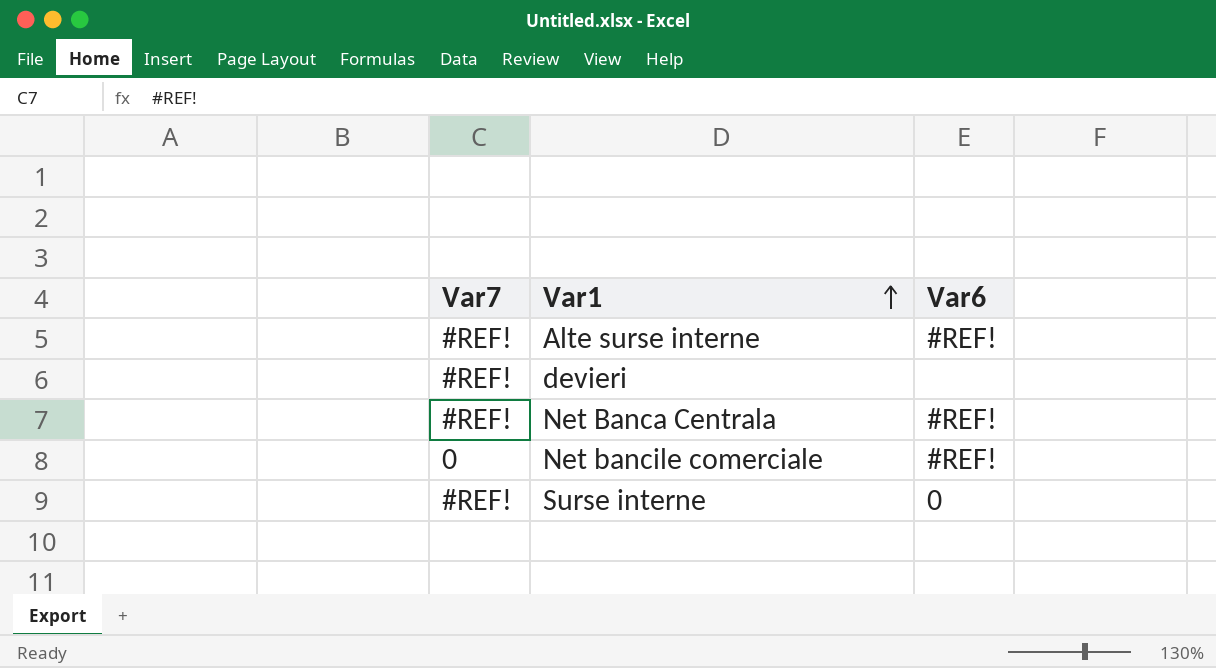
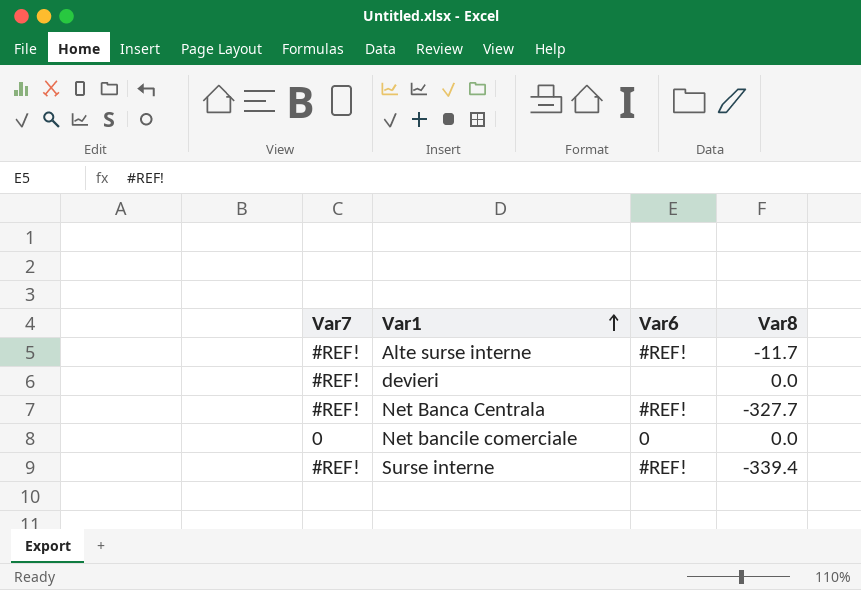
column Var8 | position: none -> 4
Net bancile comerciale | Var6: #REF! -> 0
Surse interne | Var6: 0 -> #REF!

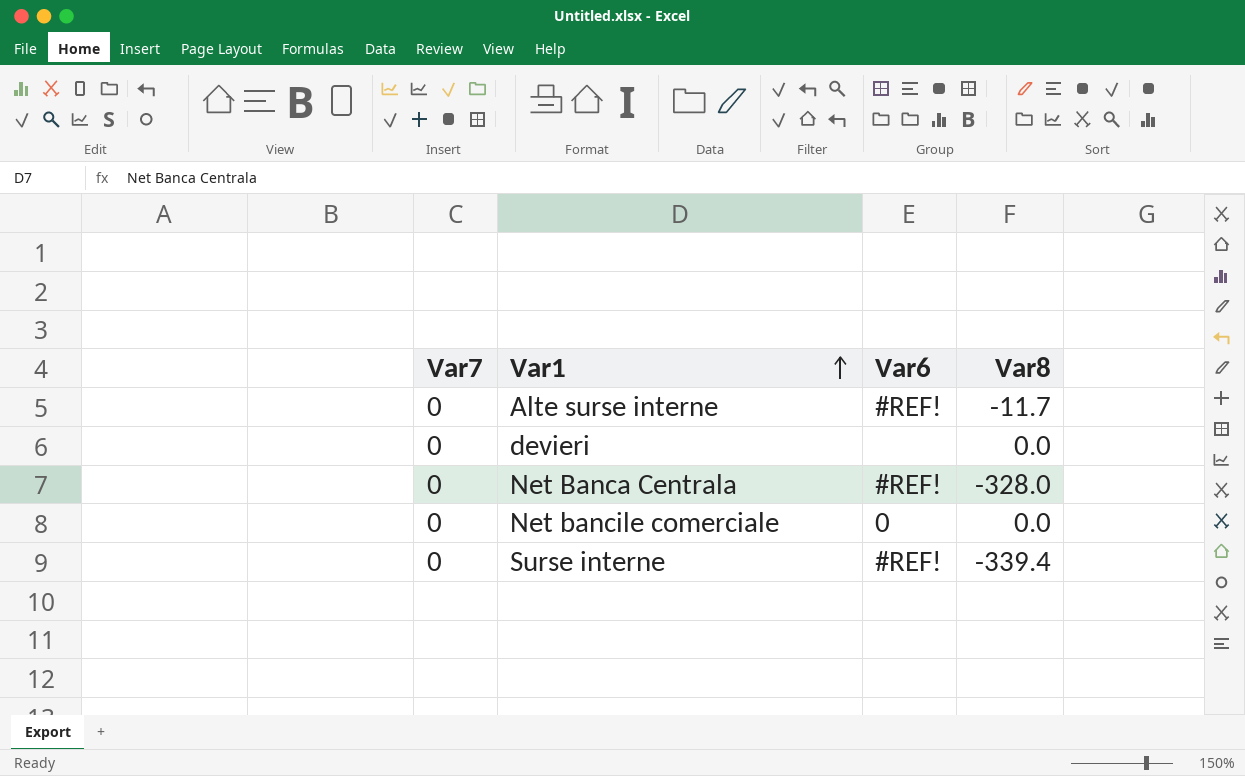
Alte surse interne | Var7: #REF! -> 0
devieri | Var7: #REF! -> 0
Net Banca Centrala | Var7: #REF! -> 0
Net Banca Centrala | Var8: -327.7 -> -328.0
Surse interne | Var7: #REF! -> 0

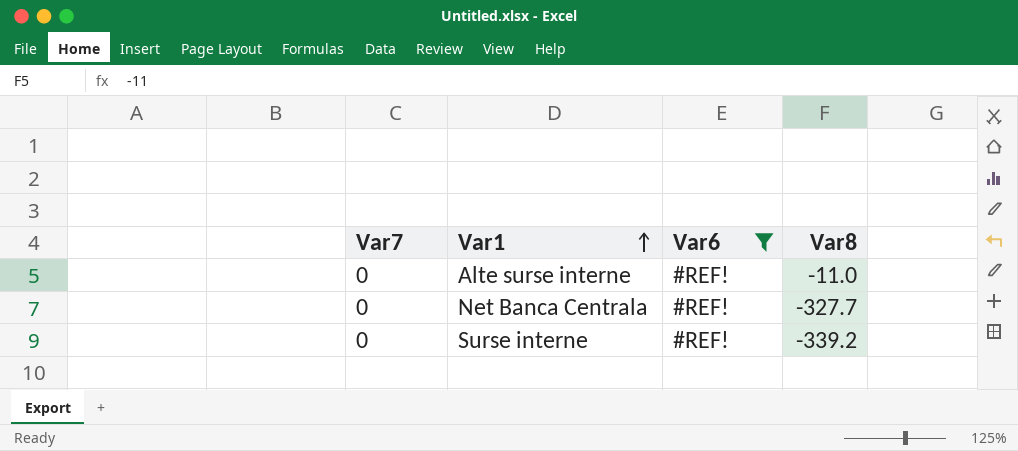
filter: none -> Var6 = #REF!
Alte surse interne | Var8: -11.7 -> -11.0
Net Banca Centrala | Var8: -328.0 -> -327.7
Surse interne | Var8: -339.4 -> -339.2

